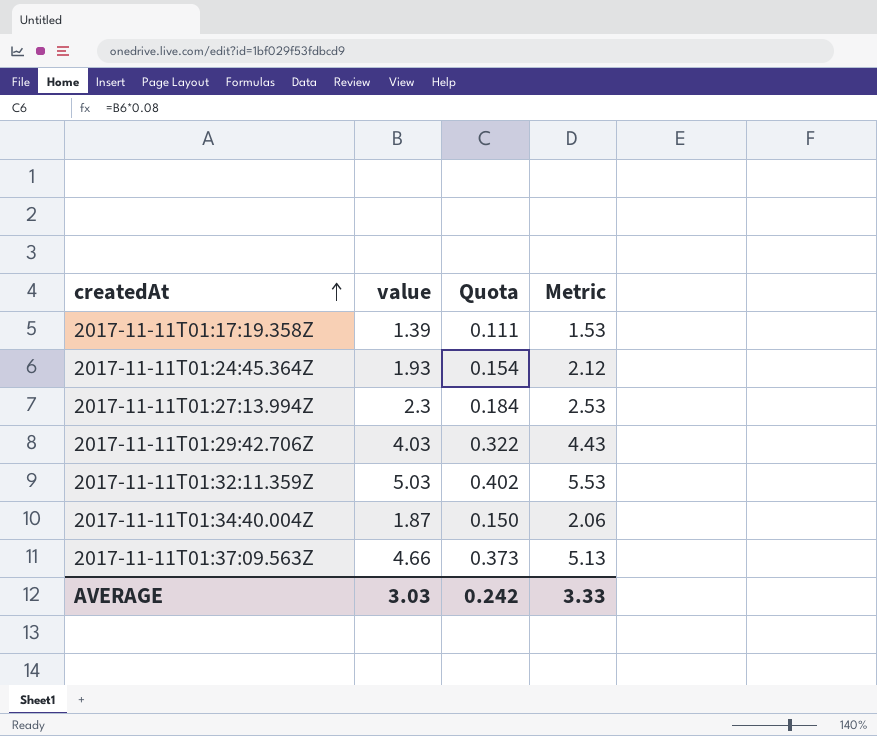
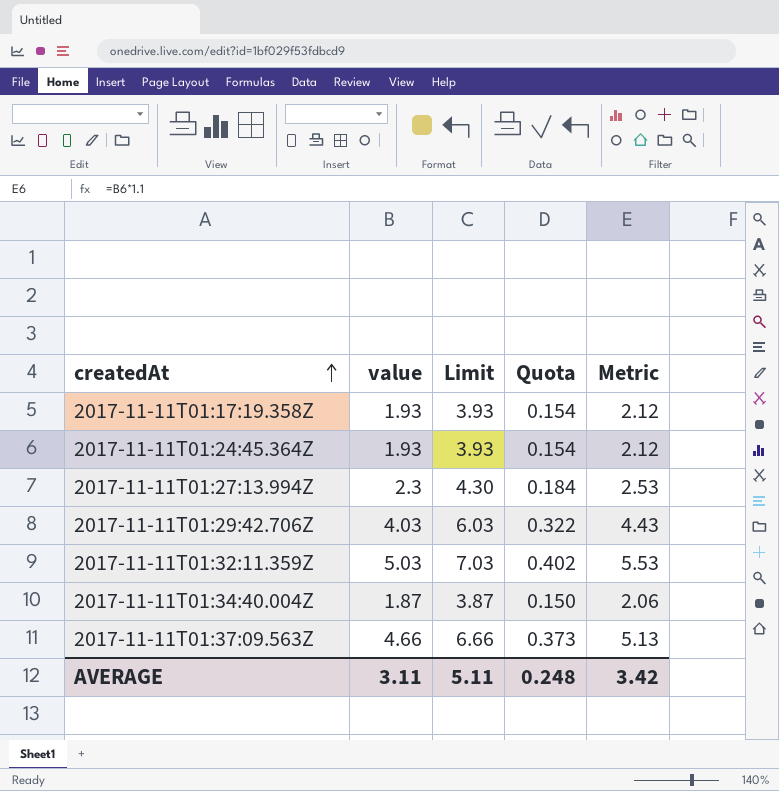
column Limit | formula: none -> [value] + 2
2017-11-11T01:17:19.358Z | value: 1.39 -> 1.93
2017-11-11T01:17:19.358Z | Quota: 0.111 -> 0.154
2017-11-11T01:17:19.358Z | Metric: 1.53 -> 2.12
AVERAGE | value: 3.03 -> 3.11
AVERAGE | Quota: 0.242 -> 0.248
AVERAGE | Metric: 3.33 -> 3.42

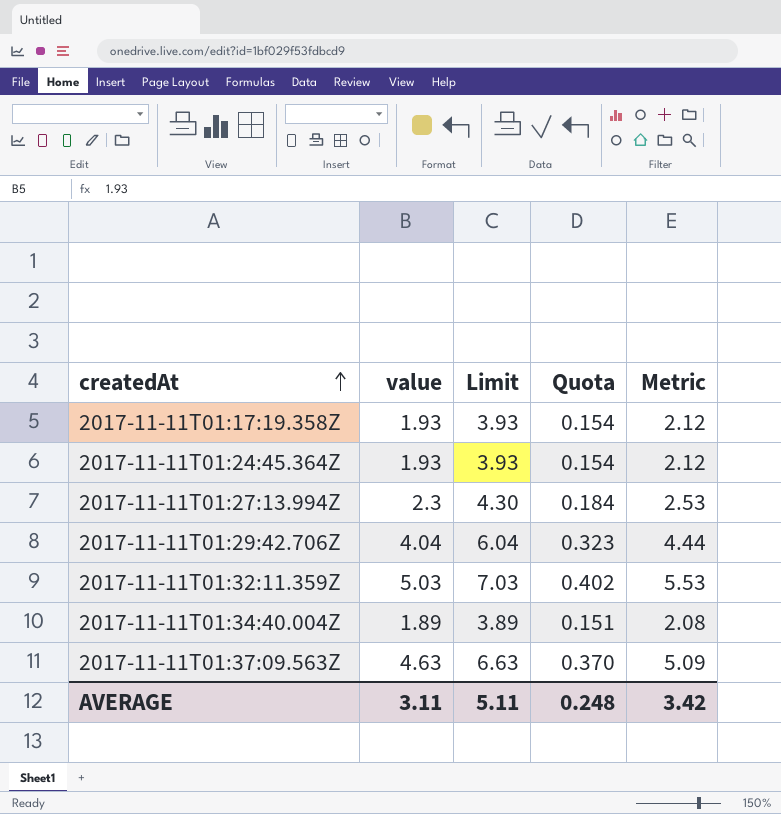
2017-11-11T01:29:42.706Z | value: 4.03 -> 4.04
2017-11-11T01:29:42.706Z | Limit: 6.03 -> 6.04
2017-11-11T01:29:42.706Z | Quota: 0.322 -> 0.323
2017-11-11T01:29:42.706Z | Metric: 4.43 -> 4.44
2017-11-11T01:34:40.004Z | value: 1.87 -> 1.89
2017-11-11T01:34:40.004Z | Limit: 3.87 -> 3.89
2017-11-11T01:34:40.004Z | Quota: 0.150 -> 0.151
2017-11-11T01:34:40.004Z | Metric: 2.06 -> 2.08
2017-11-11T01:37:09.563Z | value: 4.66 -> 4.63
2017-11-11T01:37:09.563Z | Limit: 6.66 -> 6.63
2017-11-11T01:37:09.563Z | Quota: 0.373 -> 0.370
2017-11-11T01:37:09.563Z | Metric: 5.13 -> 5.09

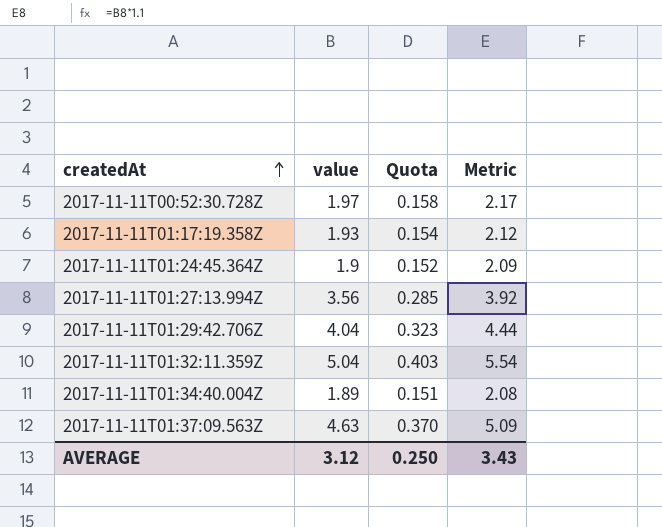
column Limit | formula: [value] + 2 -> none
row 2017-11-11T00:52:30.728Z: none -> 1.97 | 0.158 | 2.17
2017-11-11T01:24:45.364Z | value: 1.93 -> 1.9
2017-11-11T01:24:45.364Z | Quota: 0.154 -> 0.152
2017-11-11T01:24:45.364Z | Metric: 2.12 -> 2.09
2017-11-11T01:27:13.994Z | value: 2.3 -> 3.56
2017-11-11T01:27:13.994Z | Quota: 0.184 -> 0.285
2017-11-11T01:27:13.994Z | Metric: 2.53 -> 3.92
2017-11-11T01:32:11.359Z | value: 5.03 -> 5.04
2017-11-11T01:32:11.359Z | Quota: 0.402 -> 0.403
2017-11-11T01:32:11.359Z | Metric: 5.53 -> 5.54
AVERAGE | value: 3.11 -> 3.12
AVERAGE | Quota: 0.248 -> 0.250
AVERAGE | Metric: 3.42 -> 3.43

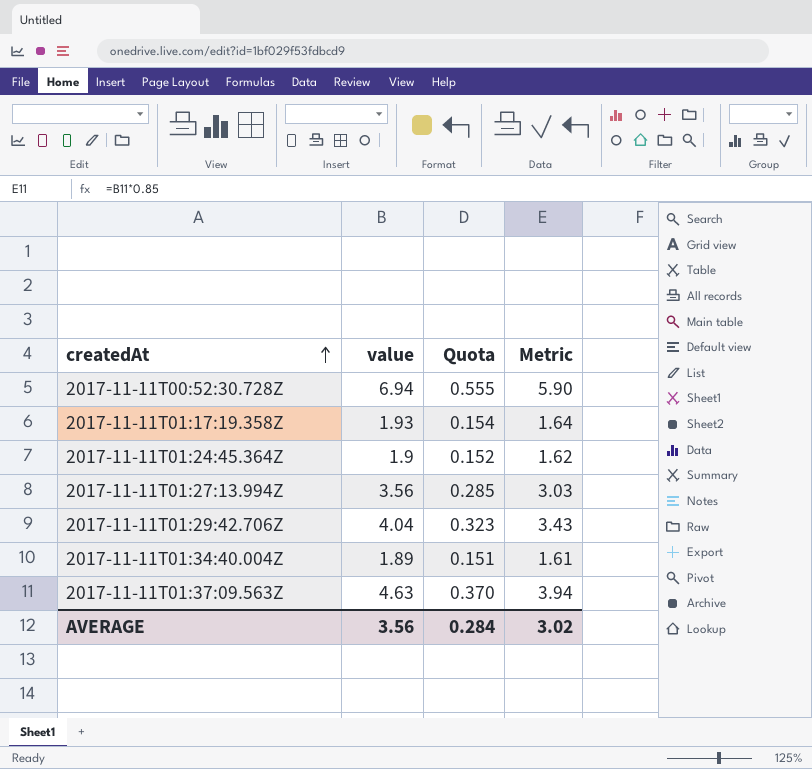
column Metric | formula: [value] * 1.1 -> [value] * 0.85
row 2017-11-11T01:32:11.359Z: 5.04 | 0.403 | 5.54 -> none
2017-11-11T00:52:30.728Z | value: 1.97 -> 6.94
2017-11-11T00:52:30.728Z | Quota: 0.158 -> 0.555
AVERAGE | value: 3.12 -> 3.56
AVERAGE | Quota: 0.250 -> 0.284
AVERAGE | Metric: 3.43 -> 3.02

